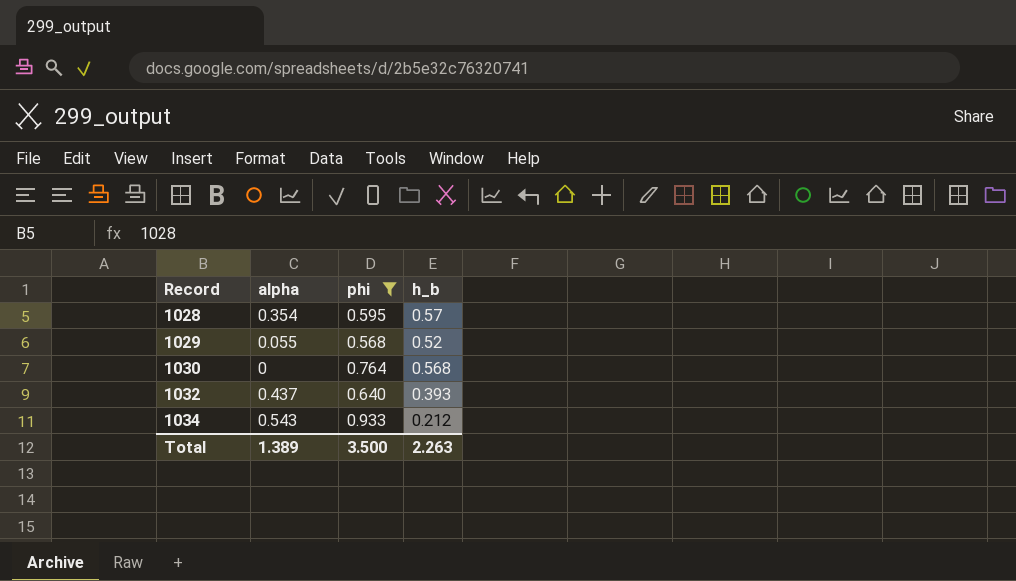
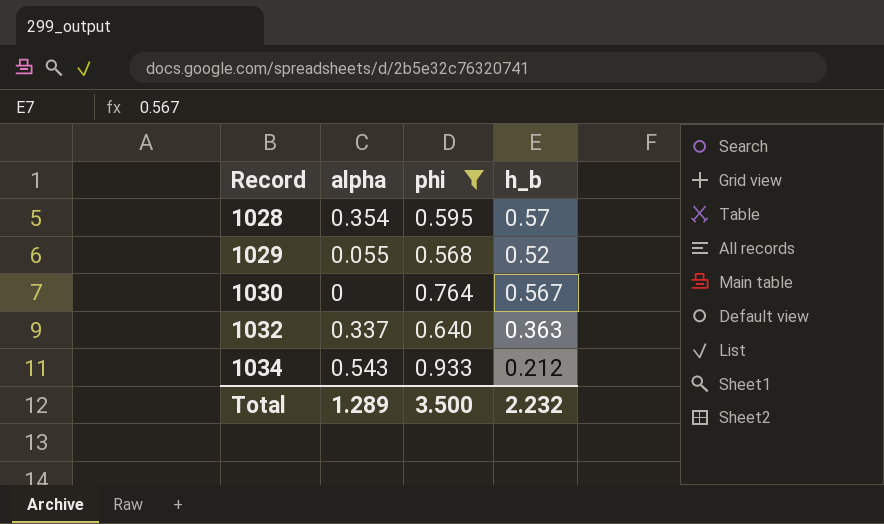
1030 | h_b: 0.568 -> 0.567
1032 | alpha: 0.437 -> 0.337
1032 | h_b: 0.393 -> 0.363
Total | alpha: 1.389 -> 1.289
Total | h_b: 2.263 -> 2.232

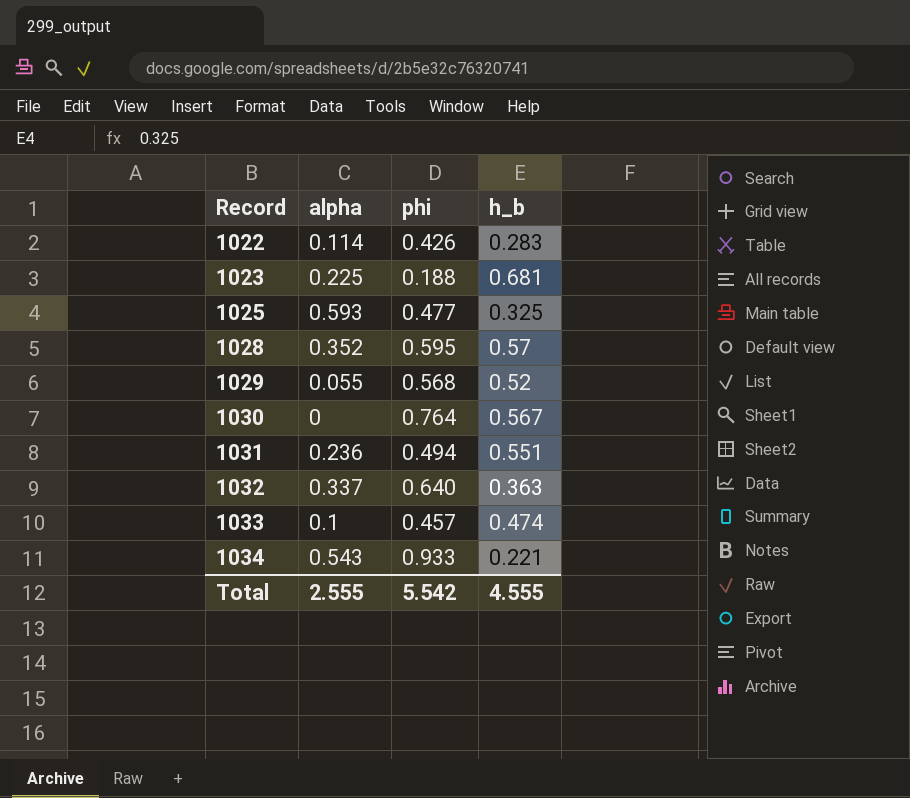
filter: phi >= 0.568 -> none
1028 | alpha: 0.354 -> 0.352
1034 | h_b: 0.212 -> 0.221
Total | alpha: 1.289 -> 2.555
Total | phi: 3.500 -> 5.542
Total | h_b: 2.232 -> 4.555

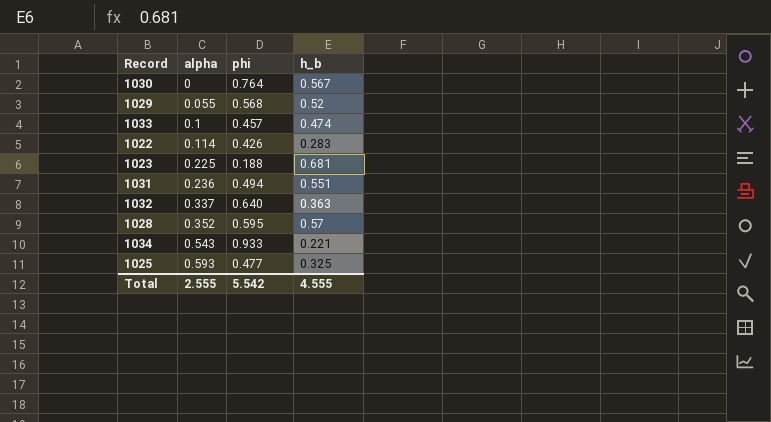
row order: Record ascending -> alpha ascending

